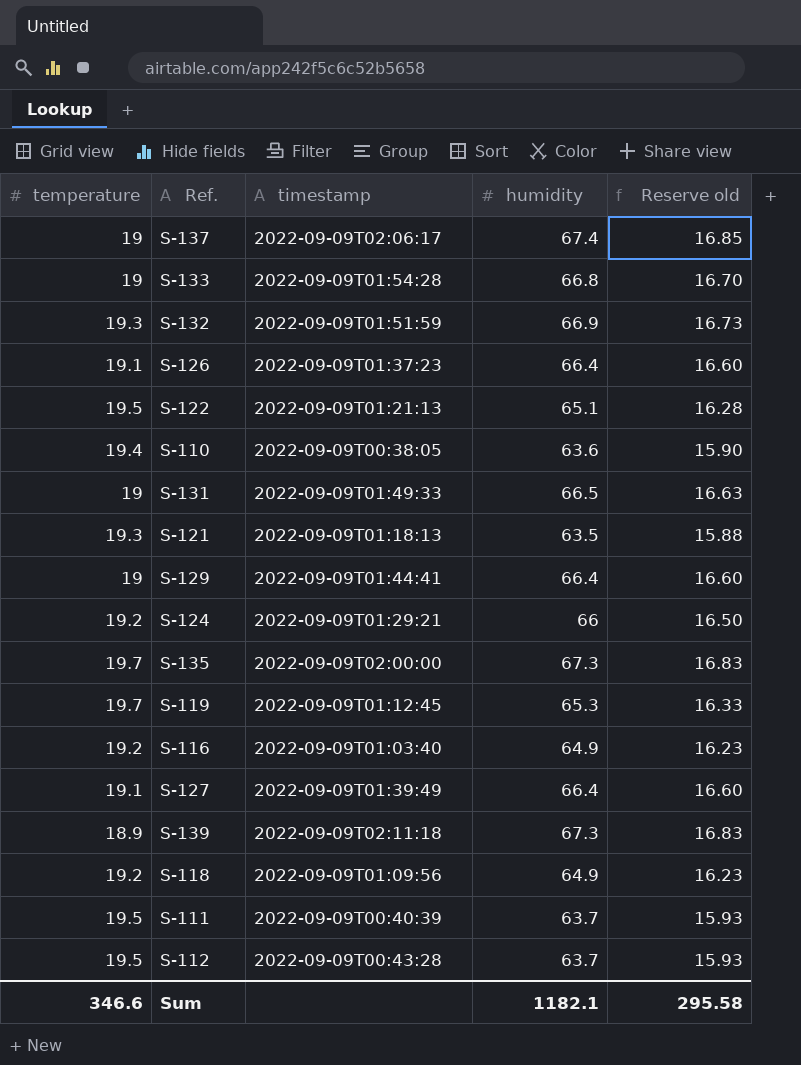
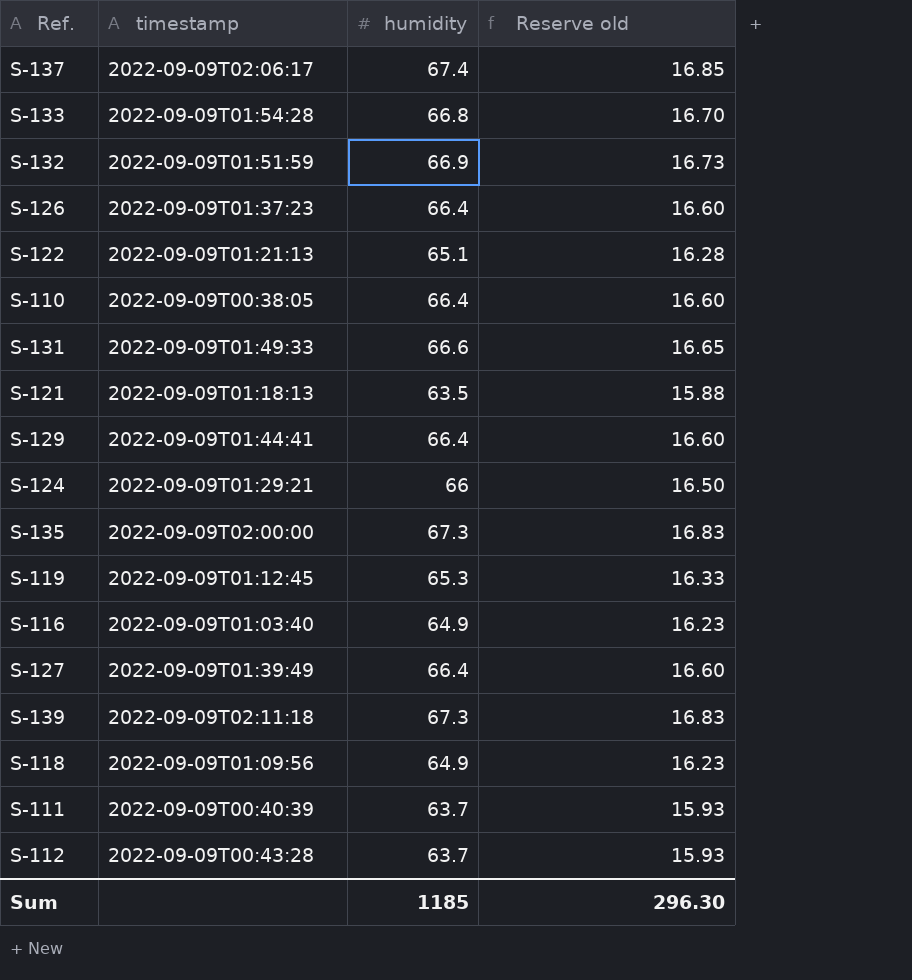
column temperature | position: 1 -> none
S-110 | humidity: 63.6 -> 66.4
S-110 | Reserve old: 15.90 -> 16.60
S-131 | humidity: 66.5 -> 66.6
S-131 | Reserve old: 16.63 -> 16.65
Sum | humidity: 1182.1 -> 1185
Sum | Reserve old: 295.58 -> 296.30

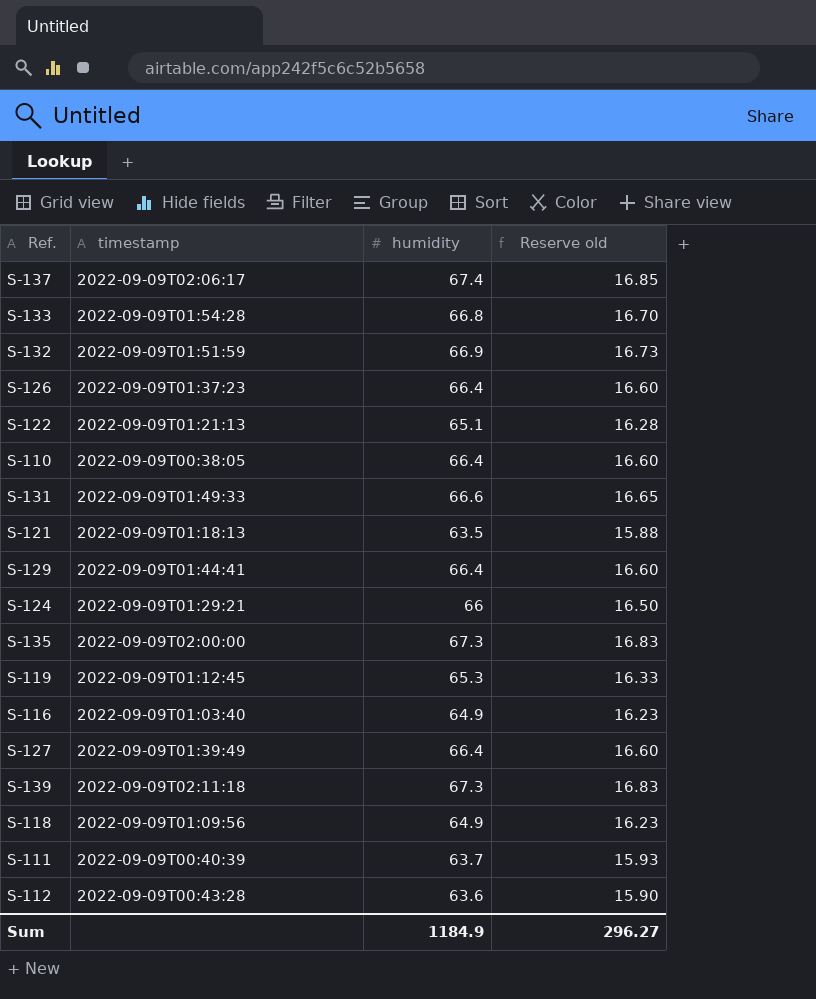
S-112 | humidity: 63.7 -> 63.6
S-112 | Reserve old: 15.93 -> 15.90
Sum | humidity: 1185 -> 1184.9
Sum | Reserve old: 296.30 -> 296.27

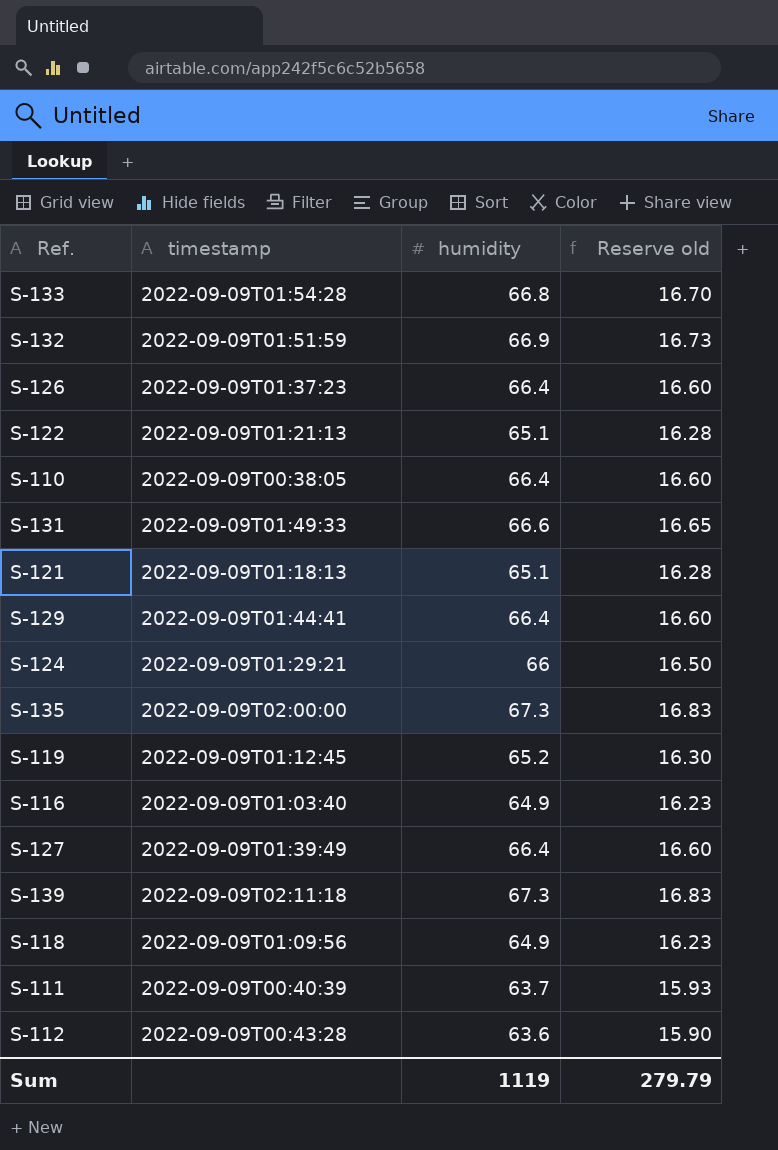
row S-137: 2022-09-09T02:06:17 | 67.4 | 16.85 -> none
S-121 | humidity: 63.5 -> 65.1
S-121 | Reserve old: 15.88 -> 16.28
S-119 | humidity: 65.3 -> 65.2
S-119 | Reserve old: 16.33 -> 16.30
Sum | humidity: 1184.9 -> 1119
Sum | Reserve old: 296.27 -> 279.79

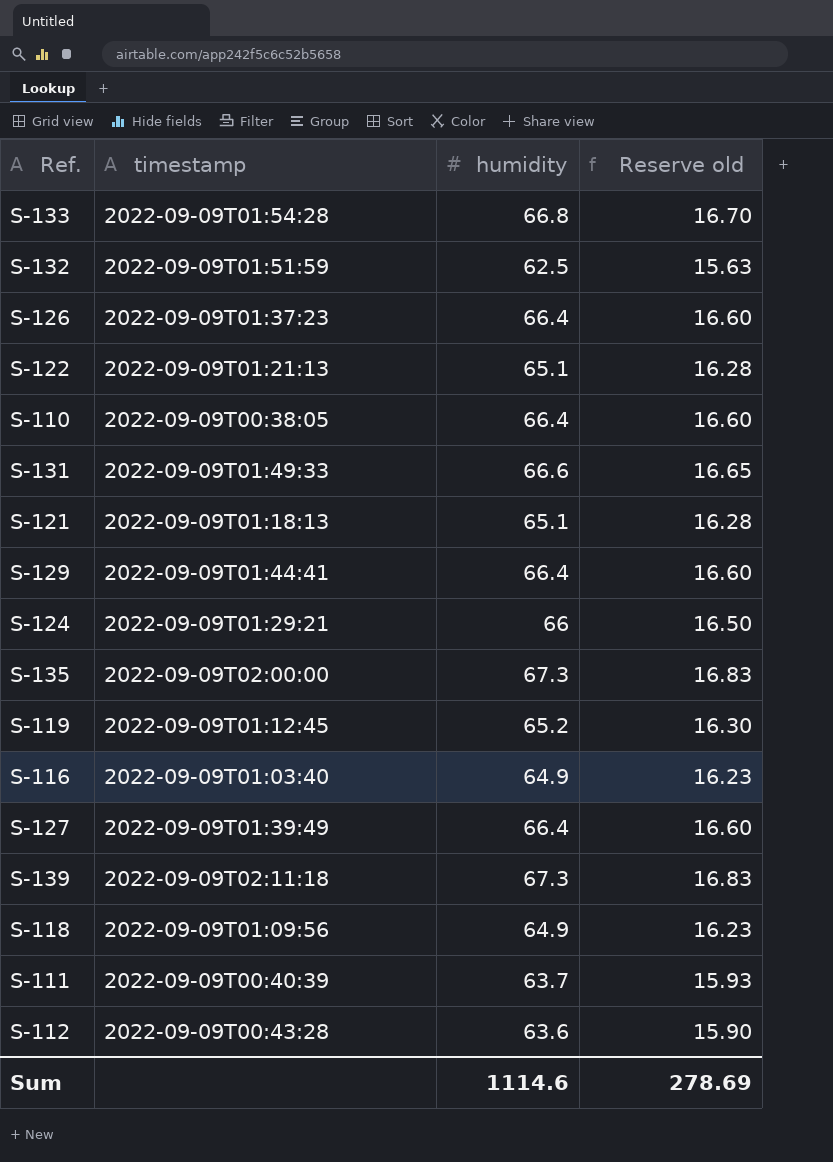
S-132 | humidity: 66.9 -> 62.5
S-132 | Reserve old: 16.73 -> 15.63
Sum | humidity: 1119 -> 1114.6
Sum | Reserve old: 279.79 -> 278.69

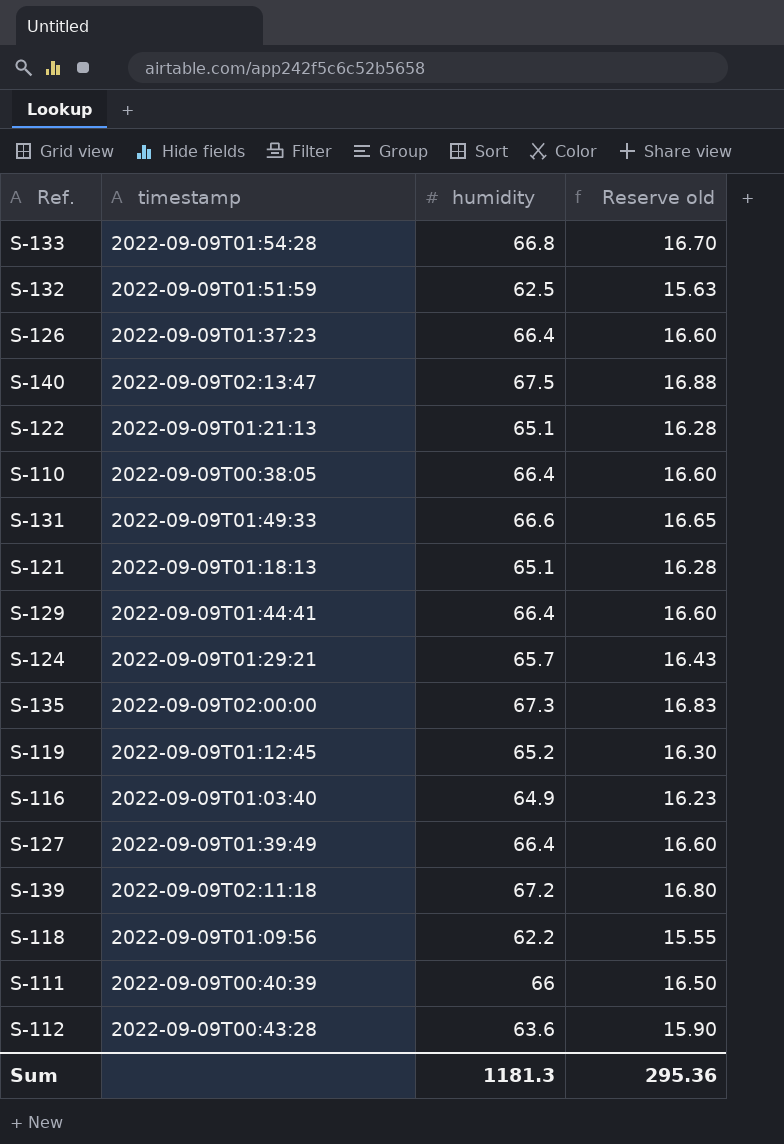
row S-140: none -> 2022-09-09T02:13:47 | 67.5 | 16.88
S-124 | humidity: 66 -> 65.7
S-124 | Reserve old: 16.50 -> 16.43
S-139 | humidity: 67.3 -> 67.2
S-139 | Reserve old: 16.83 -> 16.80
S-118 | humidity: 64.9 -> 62.2
S-118 | Reserve old: 16.23 -> 15.55
S-111 | humidity: 63.7 -> 66
S-111 | Reserve old: 15.93 -> 16.50
Sum | humidity: 1114.6 -> 1181.3
Sum | Reserve old: 278.69 -> 295.36

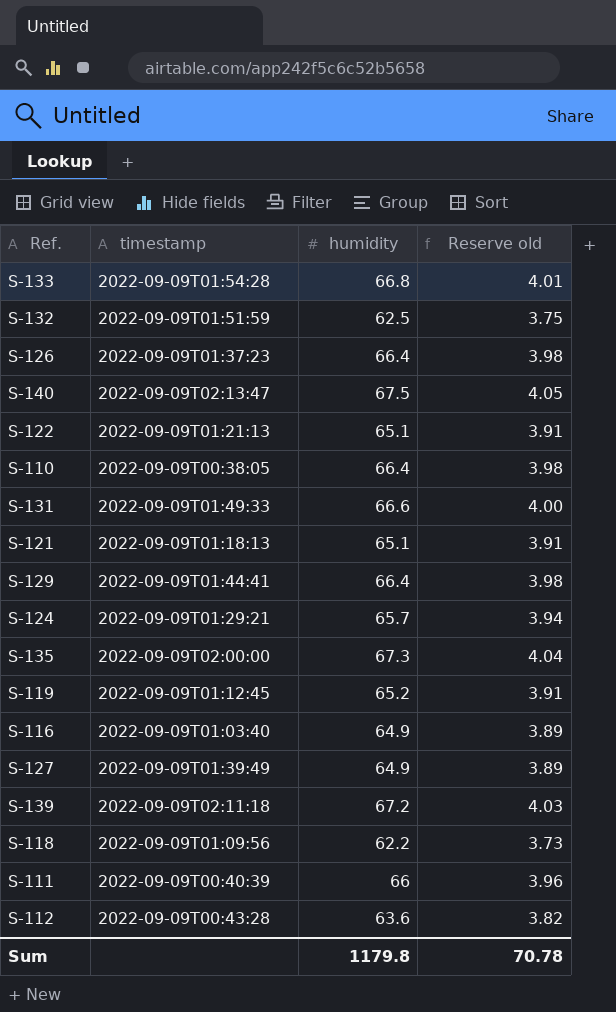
column Reserve old | formula: [humidity] * 0.25 -> [humidity] * 0.06
S-127 | humidity: 66.4 -> 64.9
Sum | humidity: 1181.3 -> 1179.8
Sum | Reserve old: 295.36 -> 70.78

